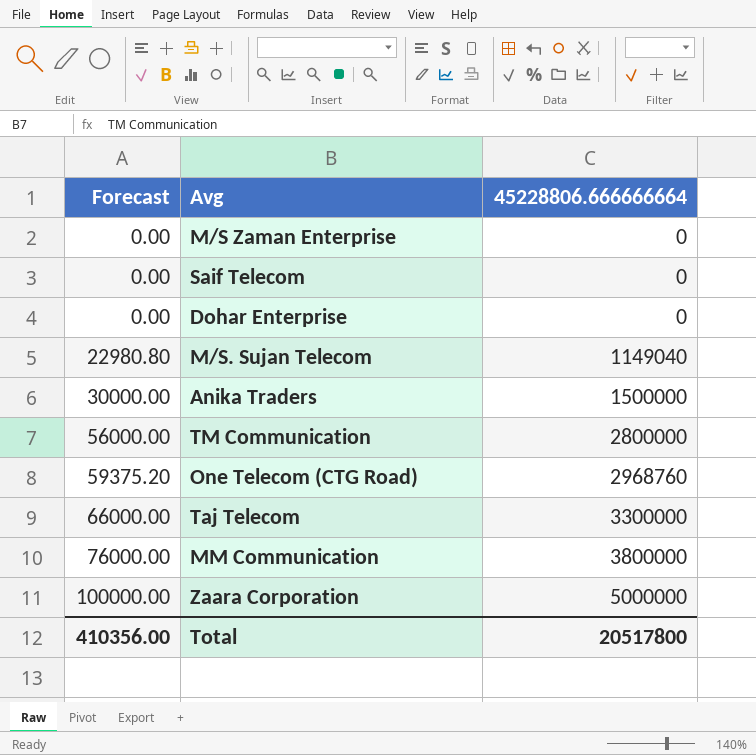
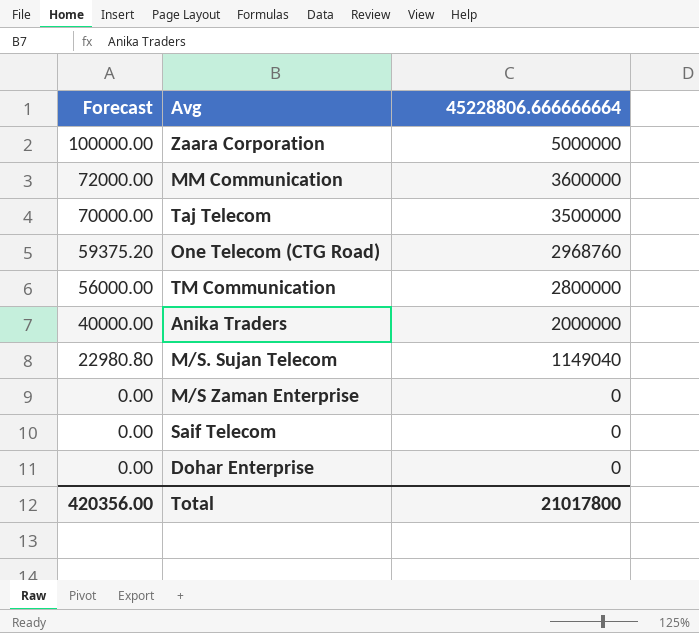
row order: Forecast ascending -> Forecast descending
MM Communication | Forecast: 76000.00 -> 72000.00
MM Communication | 45228806.666666664: 3800000 -> 3600000
Taj Telecom | Forecast: 66000.00 -> 70000.00
Taj Telecom | 45228806.666666664: 3300000 -> 3500000
Anika Traders | Forecast: 30000.00 -> 40000.00
Anika Traders | 45228806.666666664: 1500000 -> 2000000
Total | Forecast: 410356.00 -> 420356.00
Total | 45228806.666666664: 20517800 -> 21017800

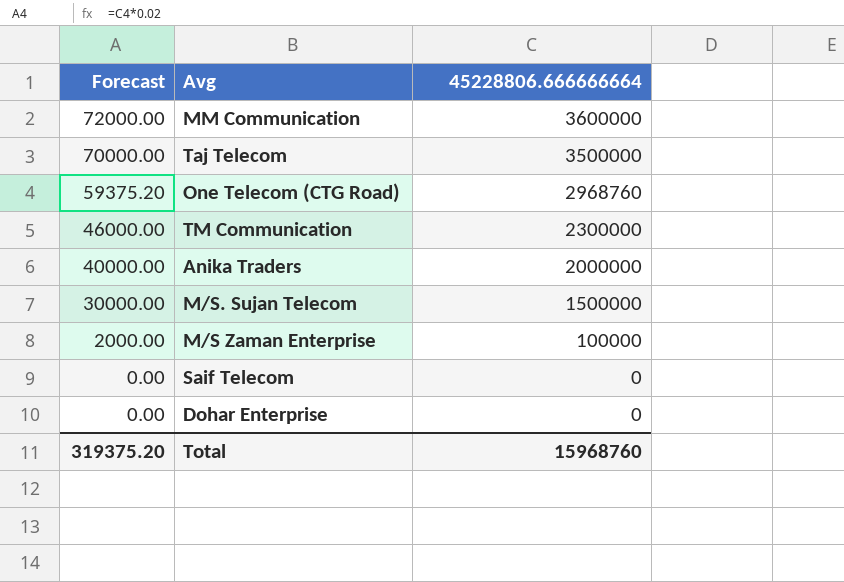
row Zaara Corporation: 100000.00 | 5000000 -> none
TM Communication | Forecast: 56000.00 -> 46000.00
TM Communication | 45228806.666666664: 2800000 -> 2300000
M/S. Sujan Telecom | Forecast: 22980.80 -> 30000.00
M/S. Sujan Telecom | 45228806.666666664: 1149040 -> 1500000
M/S Zaman Enterprise | Forecast: 0.00 -> 2000.00
M/S Zaman Enterprise | 45228806.666666664: 0 -> 100000
Total | Forecast: 420356.00 -> 319375.20
Total | 45228806.666666664: 21017800 -> 15968760

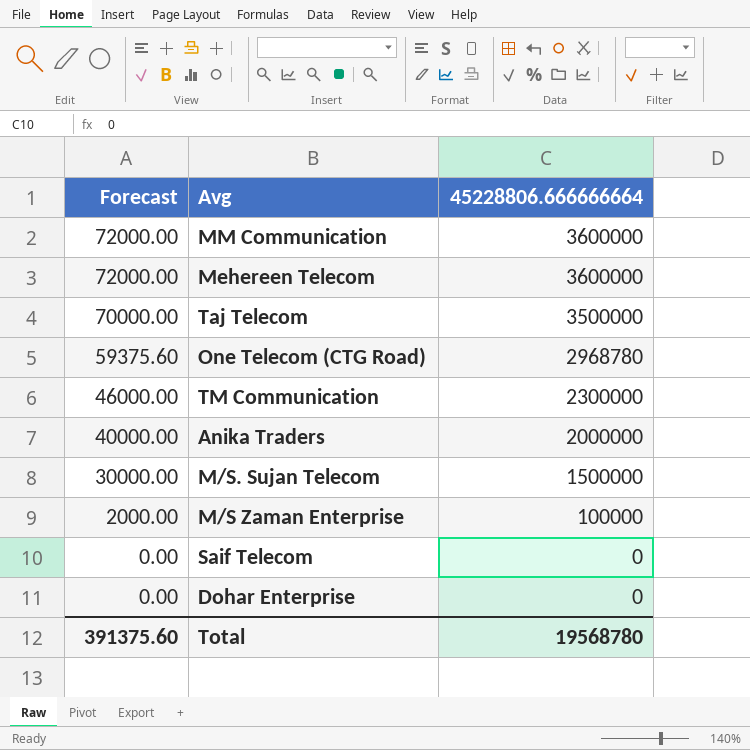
row Mehereen Telecom: none -> 72000.00 | 3600000
One Telecom (CTG Road) | Forecast: 59375.20 -> 59375.60
One Telecom (CTG Road) | 45228806.666666664: 2968760 -> 2968780
Total | Forecast: 319375.20 -> 391375.60
Total | 45228806.666666664: 15968760 -> 19568780

